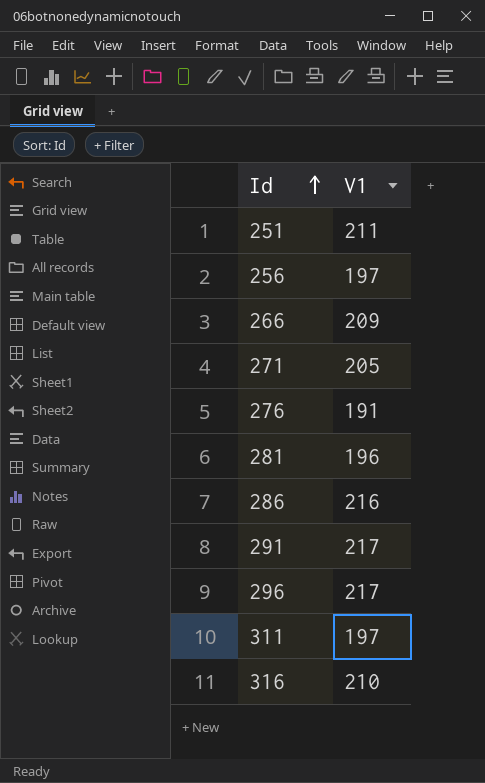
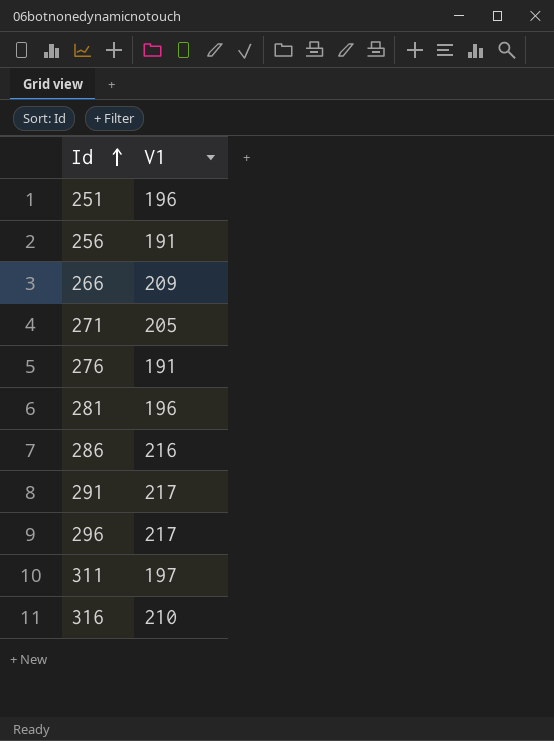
251 | V1: 211 -> 196
256 | V1: 197 -> 191

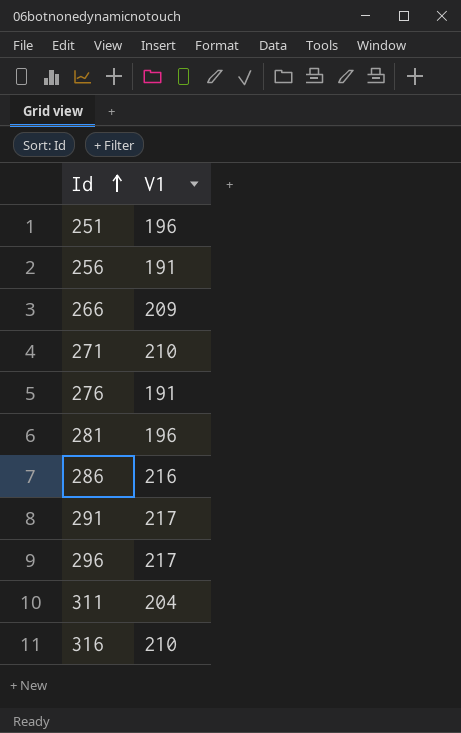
271 | V1: 205 -> 210
311 | V1: 197 -> 204

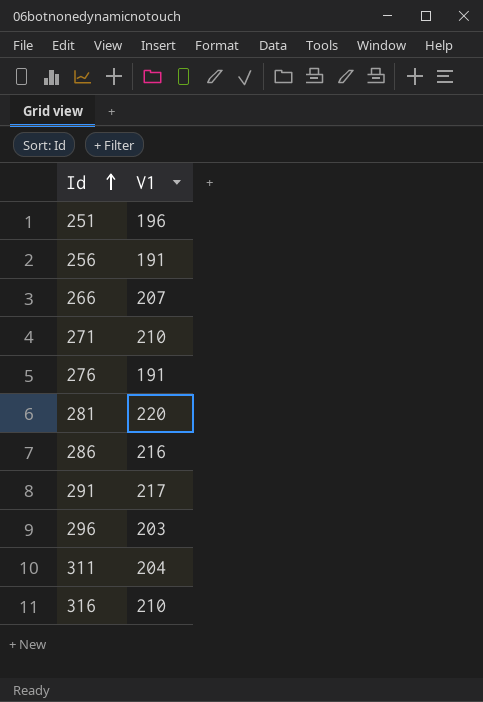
266 | V1: 209 -> 207
281 | V1: 196 -> 220
296 | V1: 217 -> 203

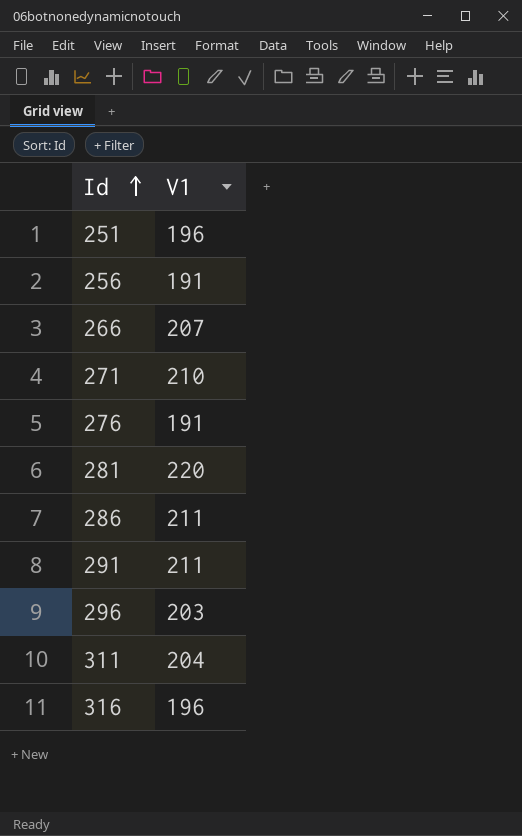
286 | V1: 216 -> 211
291 | V1: 217 -> 211
316 | V1: 210 -> 196

